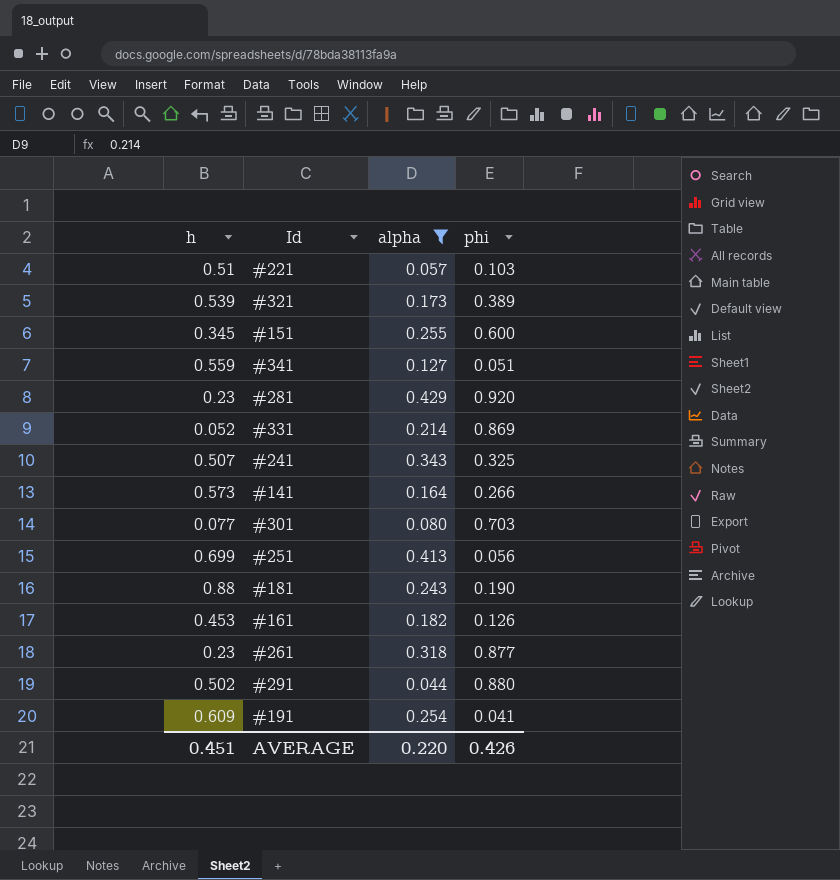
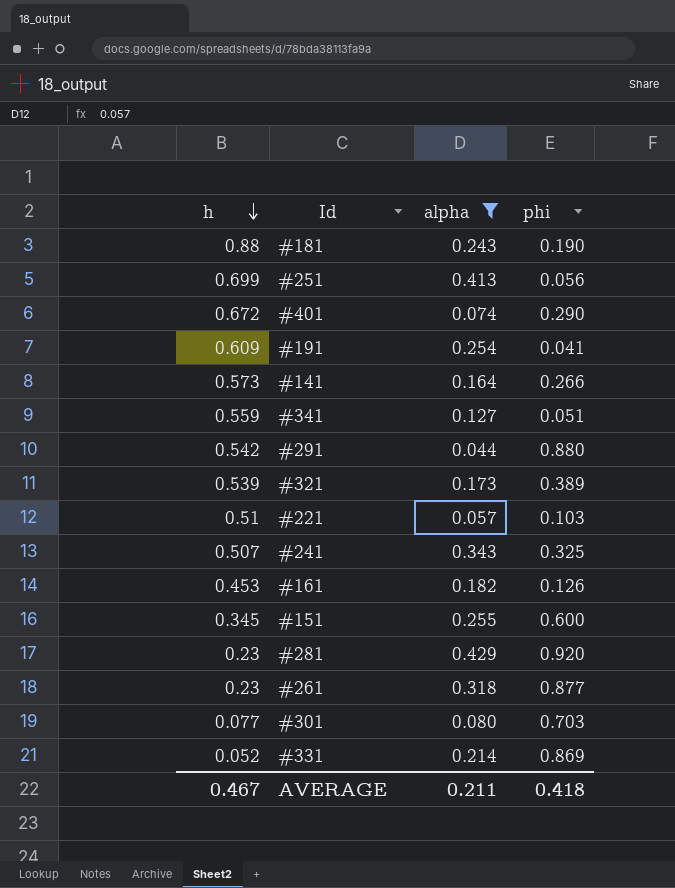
row order: none -> h descending
row #401: none -> 0.672 | 0.074 | 0.290
#291 | h: 0.502 -> 0.542
AVERAGE | h: 0.451 -> 0.467
AVERAGE | alpha: 0.220 -> 0.211
AVERAGE | phi: 0.426 -> 0.418

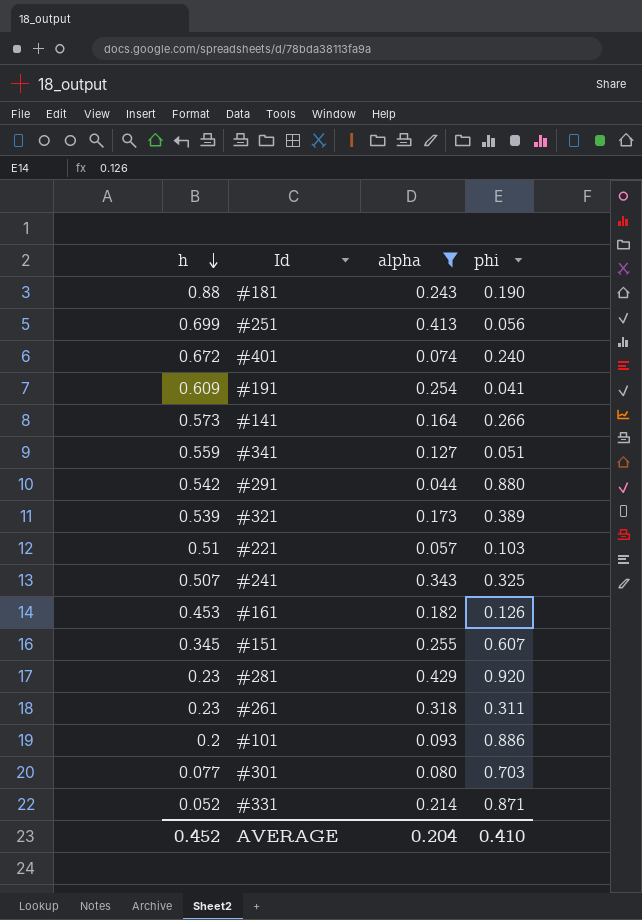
#401 | phi: 0.290 -> 0.240
#151 | phi: 0.600 -> 0.607
#261 | phi: 0.877 -> 0.311
row #101: none -> 0.2 | 0.093 | 0.886
#331 | phi: 0.869 -> 0.871
AVERAGE | h: 0.467 -> 0.452
AVERAGE | alpha: 0.211 -> 0.204
AVERAGE | phi: 0.418 -> 0.410

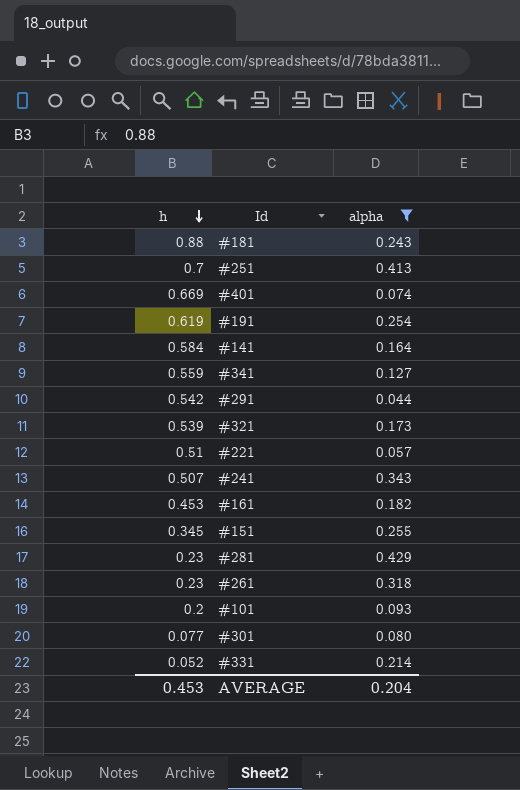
column phi | position: 4 -> none
#251 | h: 0.699 -> 0.7
#401 | h: 0.672 -> 0.669
#191 | h: 0.609 -> 0.619
#141 | h: 0.573 -> 0.584
AVERAGE | h: 0.452 -> 0.453

